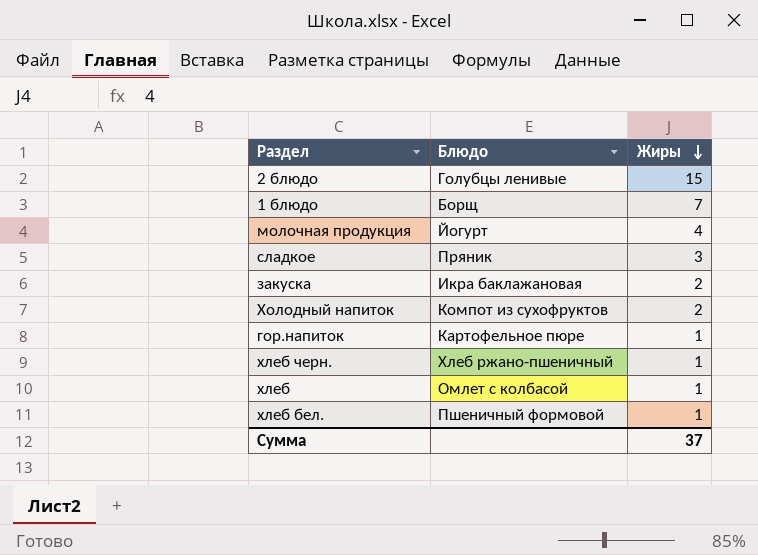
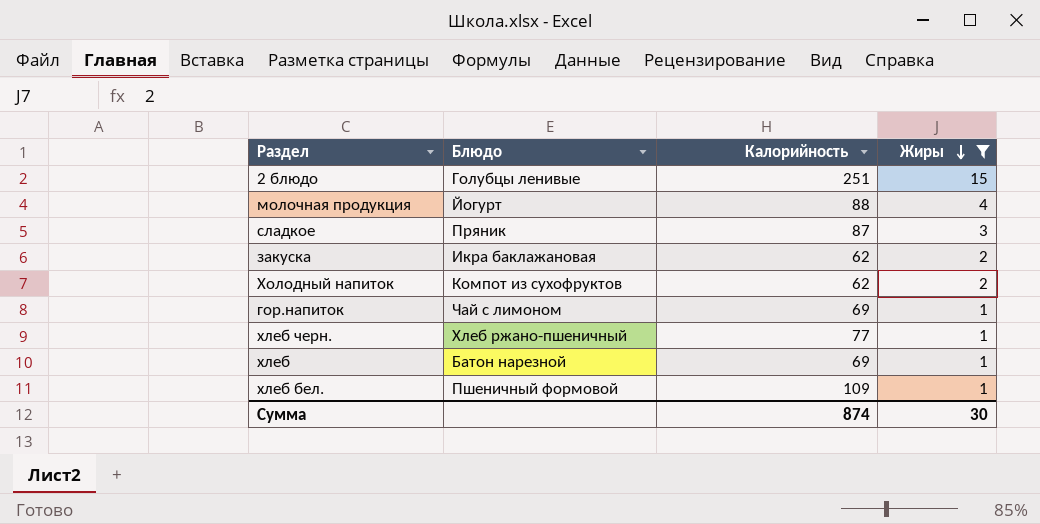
filter: none -> Жиры != 7
column Калорийность | position: none -> 3
гор.напиток | Блюдо: Картофельное пюре -> Чай с лимоном
хлеб | Блюдо: Омлет с колбасой -> Батон нарезной
Сумма | Жиры: 37 -> 30

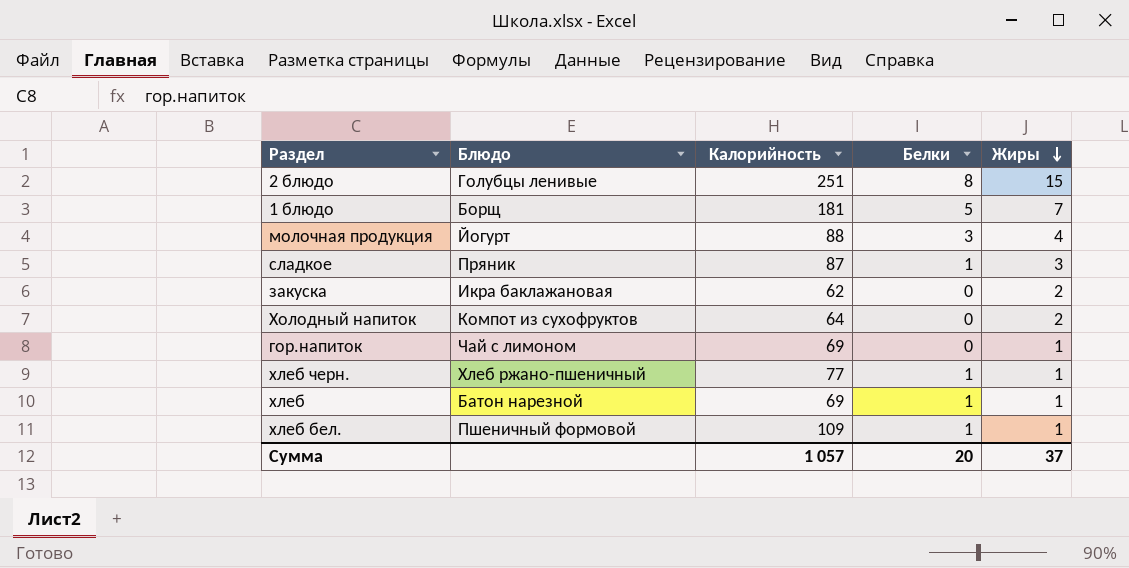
filter: Жиры != 7 -> none
column Белки | position: none -> 4
Холодный напиток | Калорийность: 62 -> 64
Сумма | Калорийность: 874 -> 1 057
Сумма | Жиры: 30 -> 37

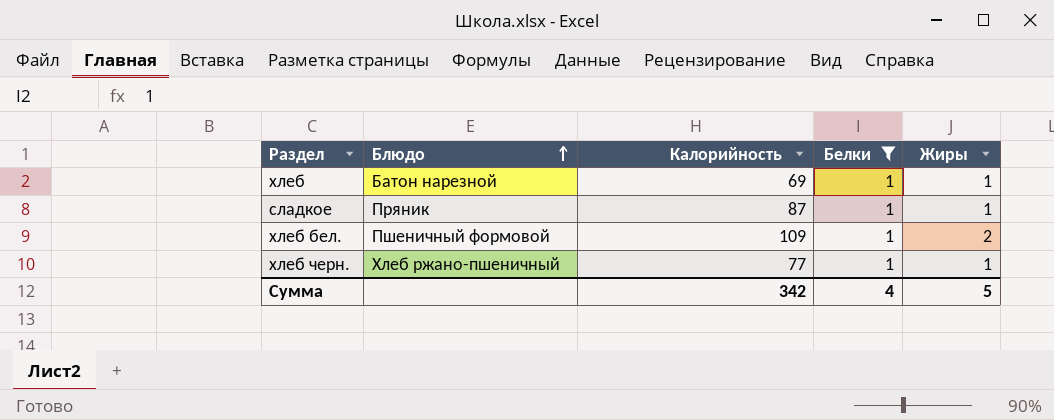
filter: none -> Белки = 1
row order: Жиры descending -> Блюдо ascending
сладкое | Жиры: 3 -> 1
хлеб бел. | Жиры: 1 -> 2
Сумма | Калорийность: 1 057 -> 342
Сумма | Белки: 20 -> 4
Сумма | Жиры: 37 -> 5

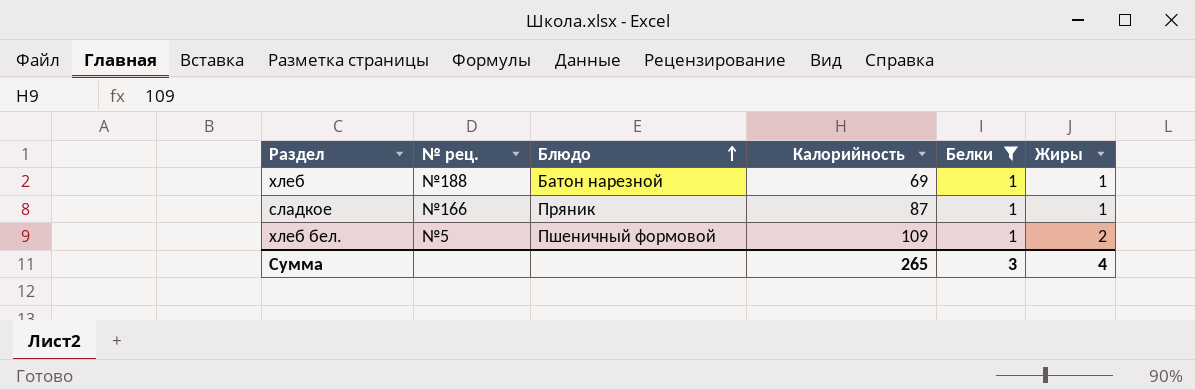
column № рец. | position: none -> 2
row хлеб черн.: Хлеб ржано-пшеничный | 77 | 1 | 1 -> none
Сумма | Калорийность: 342 -> 265
Сумма | Белки: 4 -> 3
Сумма | Жиры: 5 -> 4

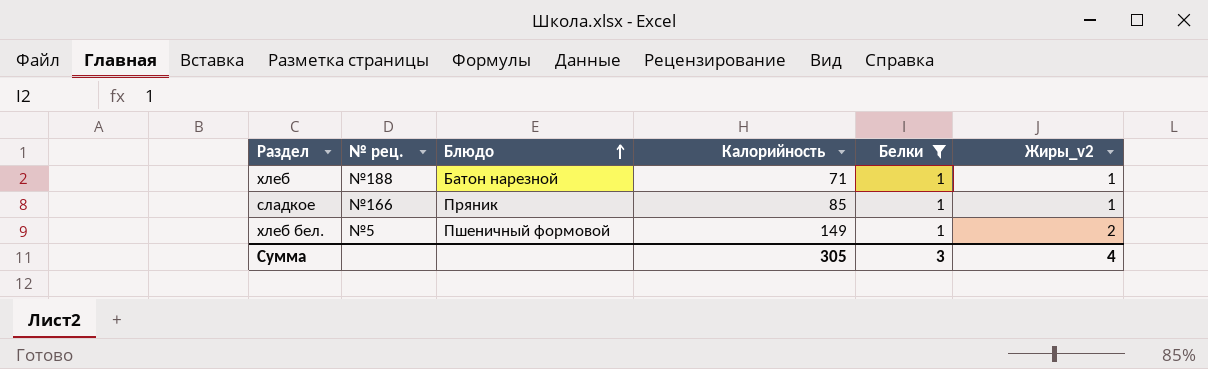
column name: Жиры -> Жиры_v2
хлеб | Калорийность: 69 -> 71
сладкое | Калорийность: 87 -> 85
хлеб бел. | Калорийность: 109 -> 149
Сумма | Калорийность: 265 -> 305

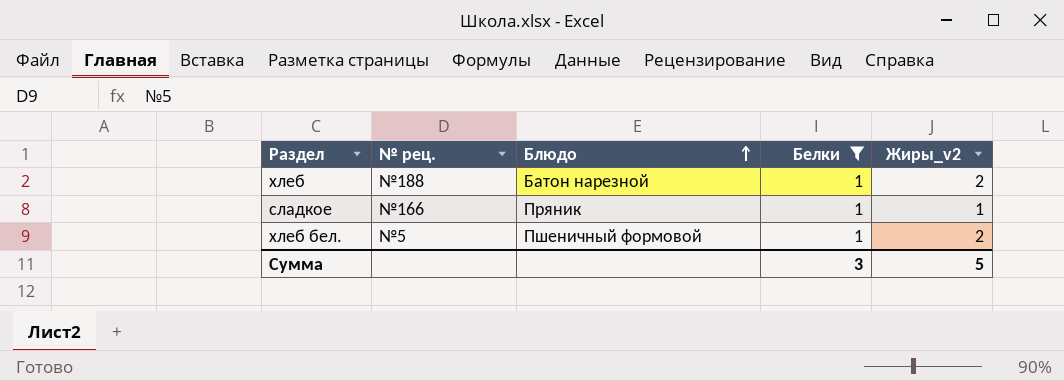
column Калорийность | position: 4 -> none
хлеб | Жиры_v2: 1 -> 2
Сумма | Жиры_v2: 4 -> 5

